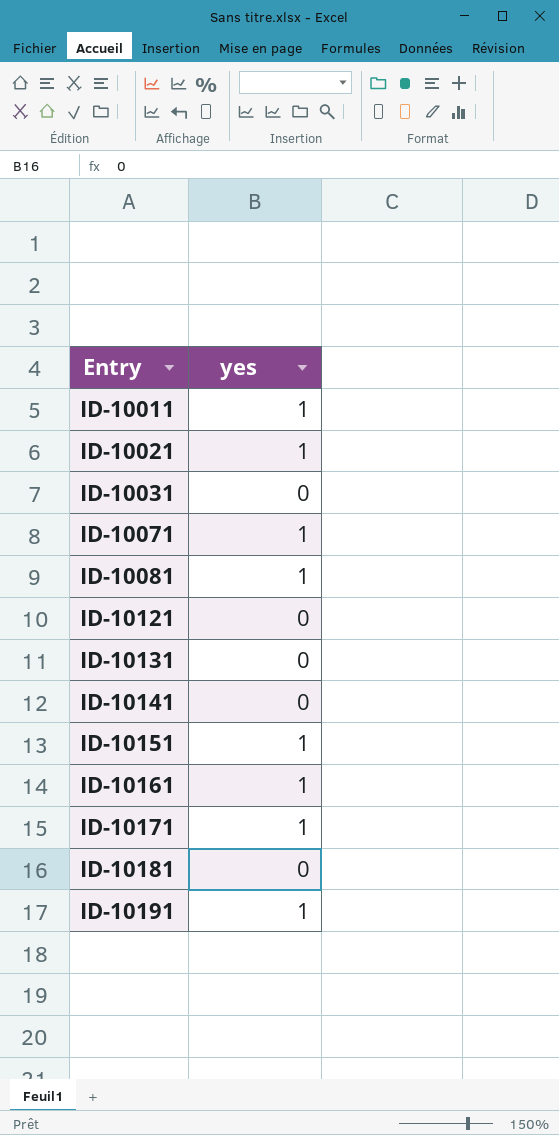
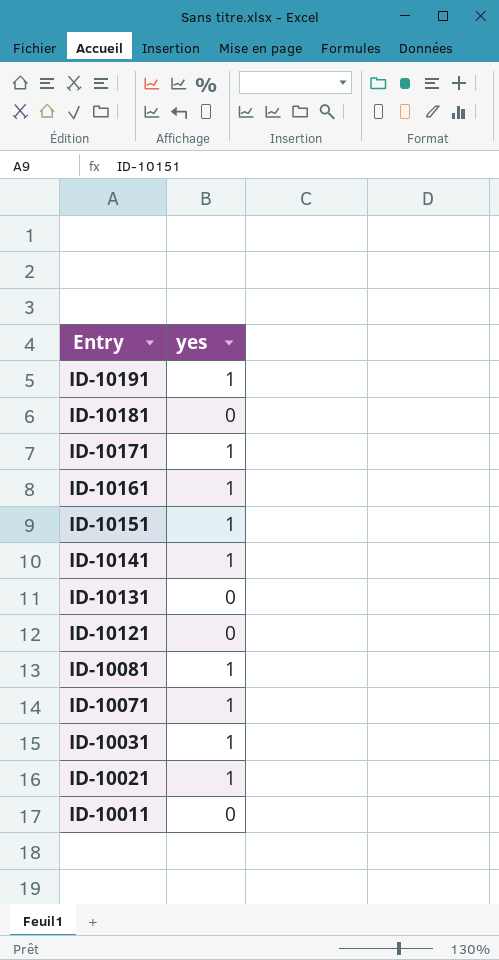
row order: Entry ascending -> Entry descending
ID-10141 | yes: 0 -> 1
ID-10031 | yes: 0 -> 1
ID-10011 | yes: 1 -> 0

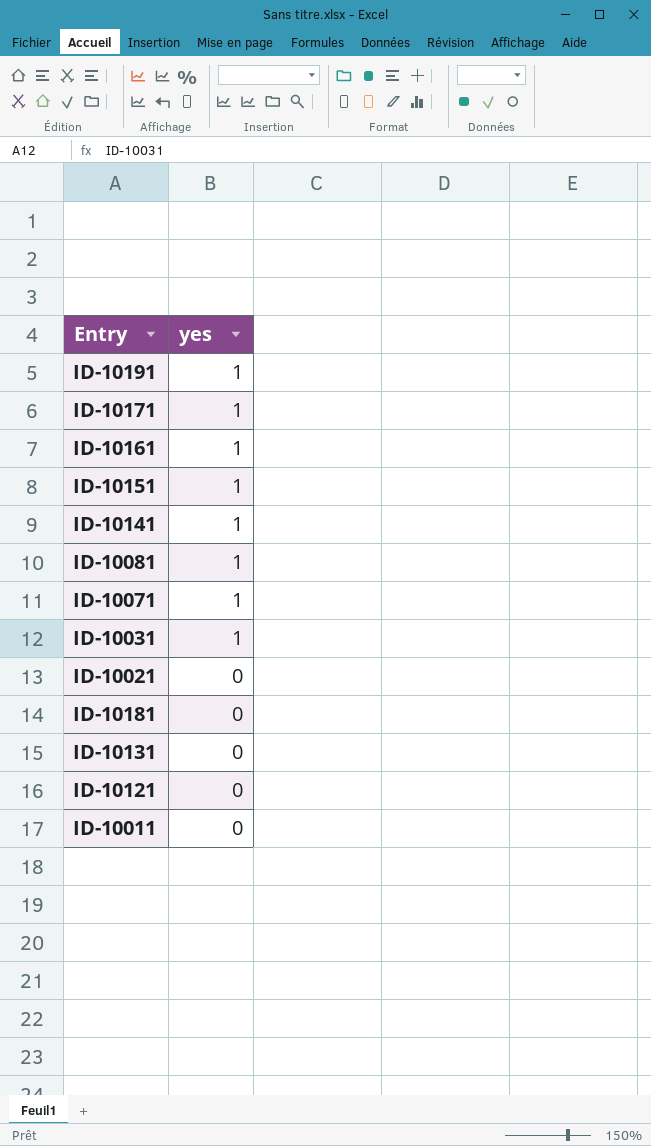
row order: Entry descending -> yes descending
ID-10021 | yes: 1 -> 0

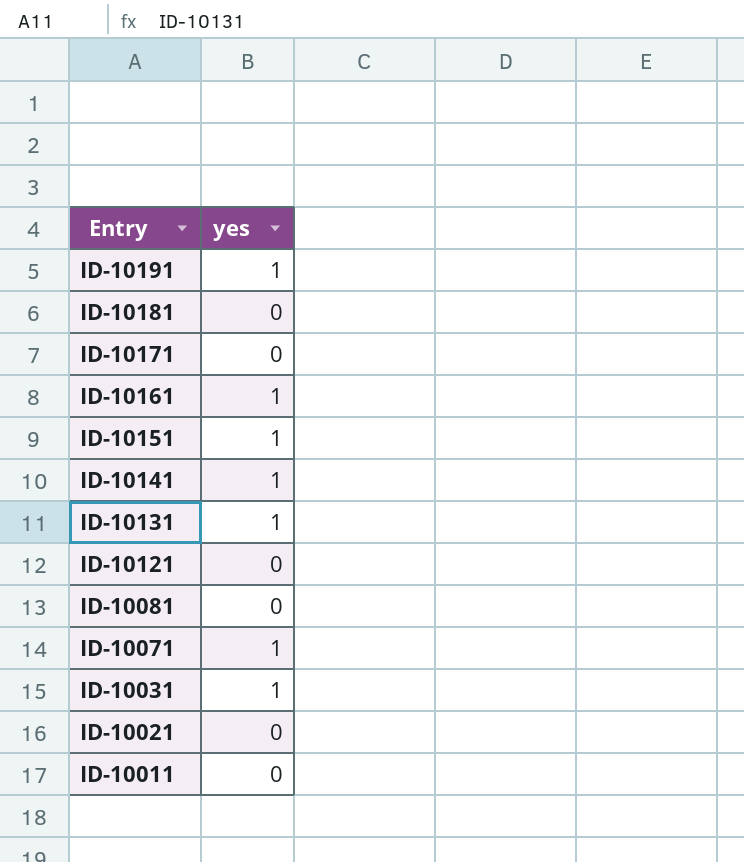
row order: yes descending -> Entry descending
ID-10171 | yes: 1 -> 0
ID-10131 | yes: 0 -> 1
ID-10081 | yes: 1 -> 0

